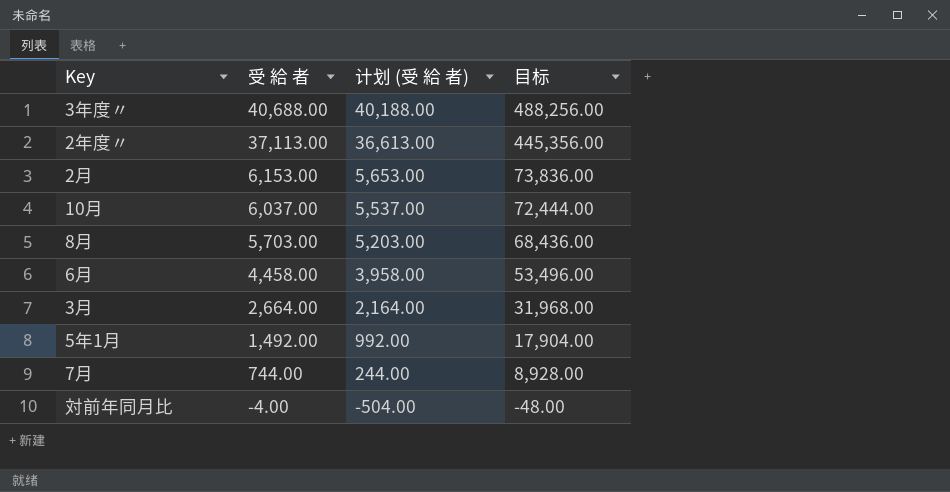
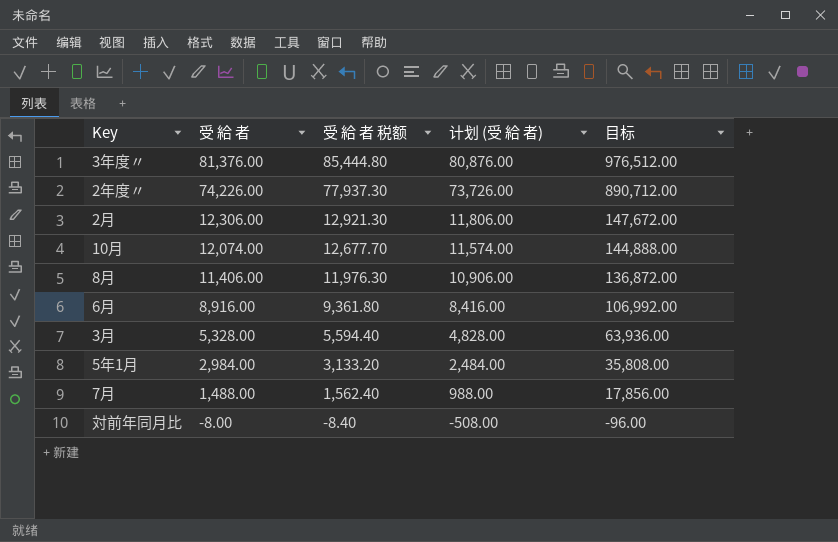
column 受 給 者 税额 | formula: none -> [受 給 者] * 1.05
3年度〃 | 受 給 者: 40,688.00 -> 81,376.00
3年度〃 | 计划 (受 給 者): 40,188.00 -> 80,876.00
3年度〃 | 目标: 488,256.00 -> 976,512.00
2年度〃 | 受 給 者: 37,113.00 -> 74,226.00
2年度〃 | 计划 (受 給 者): 36,613.00 -> 73,726.00
2年度〃 | 目标: 445,356.00 -> 890,712.00
2月 | 受 給 者: 6,153.00 -> 12,306.00
2月 | 计划 (受 給 者): 5,653.00 -> 11,806.00
2月 | 目标: 73,836.00 -> 147,672.00
10月 | 受 給 者: 6,037.00 -> 12,074.00
10月 | 计划 (受 給 者): 5,537.00 -> 11,574.00
10月 | 目标: 72,444.00 -> 144,888.00
8月 | 受 給 者: 5,703.00 -> 11,406.00
8月 | 计划 (受 給 者): 5,203.00 -> 10,906.00
8月 | 目标: 68,436.00 -> 136,872.00
6月 | 受 給 者: 4,458.00 -> 8,916.00
6月 | 计划 (受 給 者): 3,958.00 -> 8,416.00
6月 | 目标: 53,496.00 -> 106,992.00
3月 | 受 給 者: 2,664.00 -> 5,328.00
3月 | 计划 (受 給 者): 2,164.00 -> 4,828.00
3月 | 目标: 31,968.00 -> 63,936.00
5年1月 | 受 給 者: 1,492.00 -> 2,984.00
5年1月 | 计划 (受 給 者): 992.00 -> 2,484.00
5年1月 | 目标: 17,904.00 -> 35,808.00
7月 | 受 給 者: 744.00 -> 1,488.00
7月 | 计划 (受 給 者): 244.00 -> 988.00
7月 | 目标: 8,928.00 -> 17,856.00
対前年同月比 | 受 給 者: -4.00 -> -8.00
対前年同月比 | 计划 (受 給 者): -504.00 -> -508.00
対前年同月比 | 目标: -48.00 -> -96.00

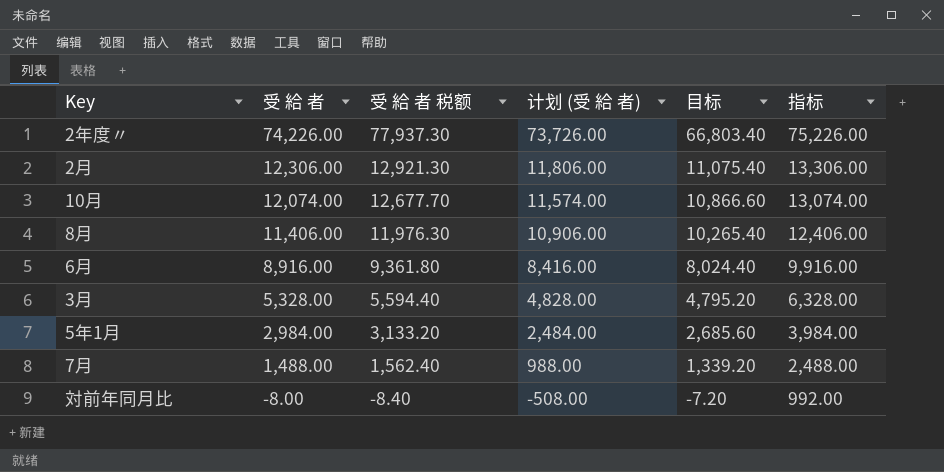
column 目标 | formula: [受 給 者] * 12 -> [受 給 者] * 0.9
column 指标 | formula: none -> [受 給 者] + 1000
row 3年度〃: 81,376.00 | 85,444.80 | 80,876.00 | 976,512.00 -> none

